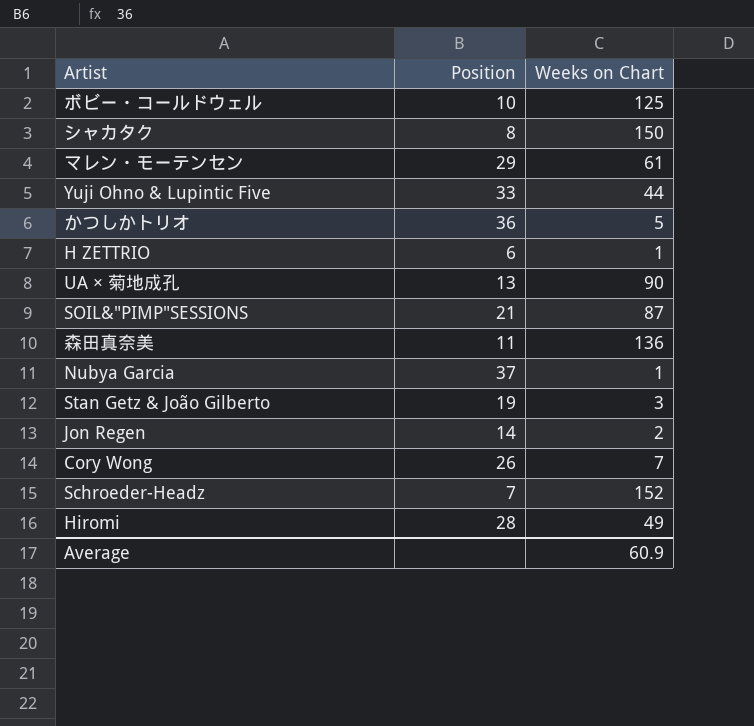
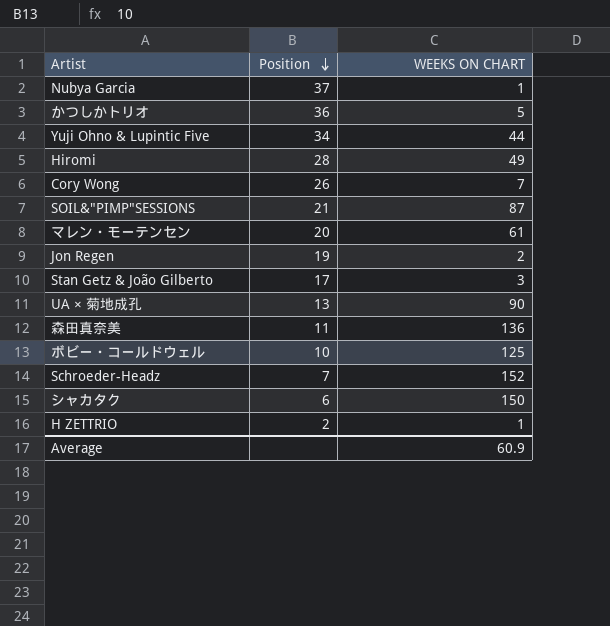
row order: none -> Position descending
column name: Weeks on Chart -> WEEKS ON CHART
Yuji Ohno & Lupintic Five | Position: 33 -> 34
マレン・モーテンセン | Position: 29 -> 20
Jon Regen | Position: 14 -> 19
Stan Getz & João Gilberto | Position: 19 -> 17
シャカタク | Position: 8 -> 6
H ZETTRIO | Position: 6 -> 2

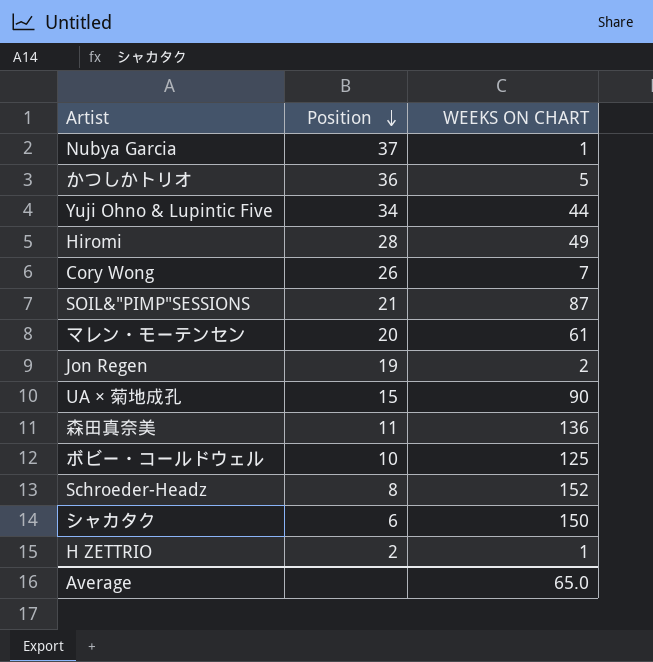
row Stan Getz & João Gilberto: 17 | 3 -> none
UA × 菊地成孔 | Position: 13 -> 15
Schroeder-Headz | Position: 7 -> 8
Average | WEEKS ON CHART: 60.9 -> 65.0

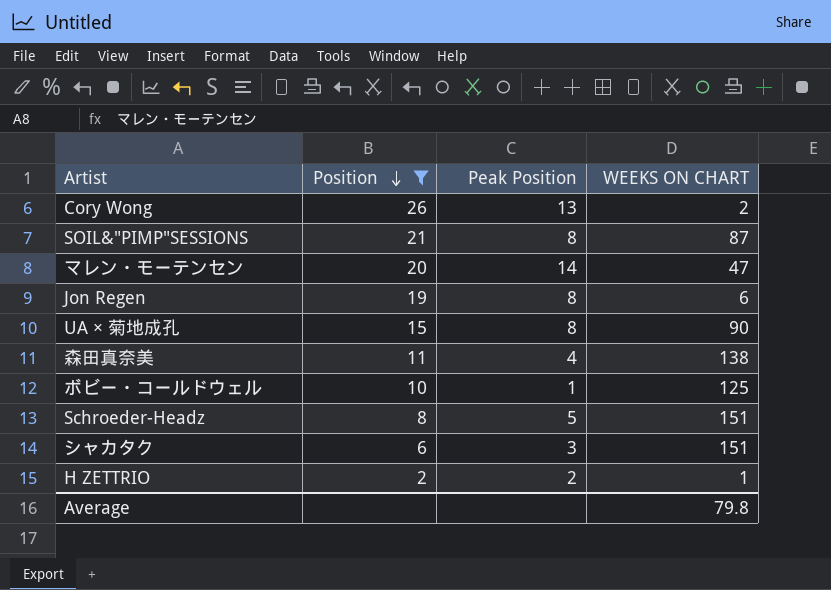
filter: none -> Position <= 26
column Peak Position | position: none -> 3
Cory Wong | WEEKS ON CHART: 7 -> 2
マレン・モーテンセン | WEEKS ON CHART: 61 -> 47
Jon Regen | WEEKS ON CHART: 2 -> 6
森田真奈美 | WEEKS ON CHART: 136 -> 138
Schroeder-Headz | WEEKS ON CHART: 152 -> 151
シャカタク | WEEKS ON CHART: 150 -> 151
Average | WEEKS ON CHART: 65.0 -> 79.8

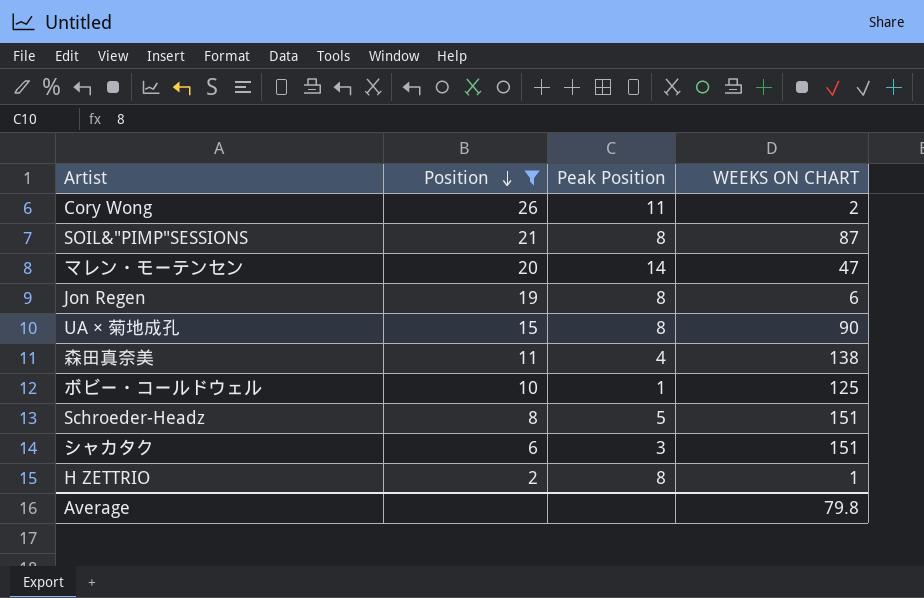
Cory Wong | Peak Position: 13 -> 11
H ZETTRIO | Peak Position: 2 -> 8

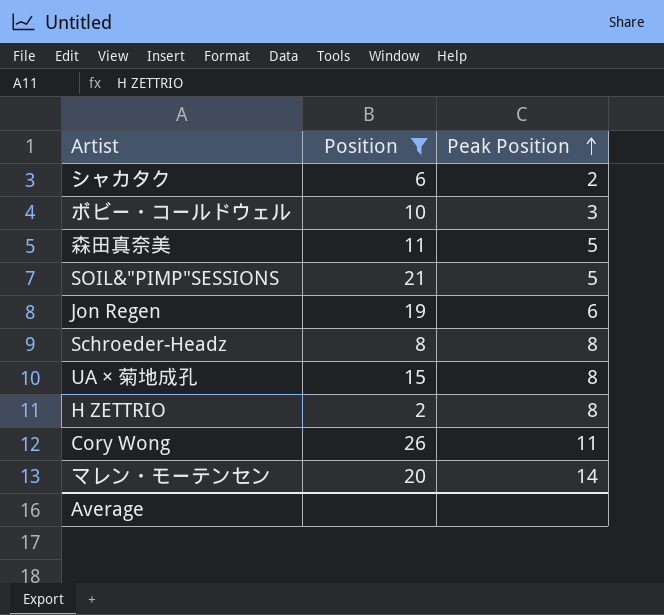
row order: Position descending -> Peak Position ascending
column WEEKS ON CHART | position: 4 -> none
シャカタク | Peak Position: 3 -> 2
ボビー・コールドウェル | Peak Position: 1 -> 3
森田真奈美 | Peak Position: 4 -> 5
SOIL&"PIMP"SESSIONS | Peak Position: 8 -> 5
Jon Regen | Peak Position: 8 -> 6
Schroeder-Headz | Peak Position: 5 -> 8

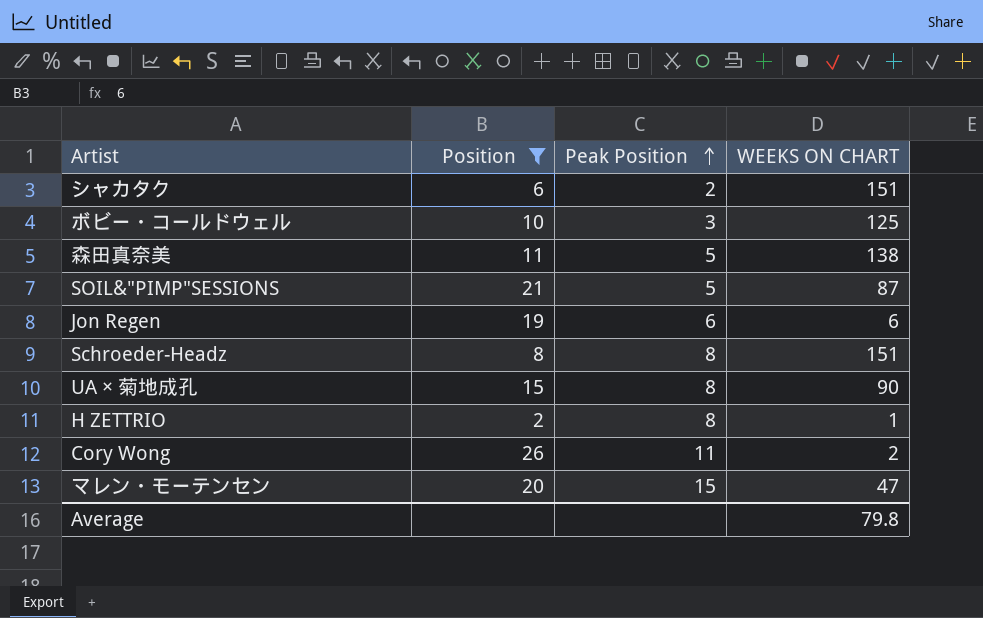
column WEEKS ON CHART | position: none -> 4
マレン・モーテンセン | Peak Position: 14 -> 15

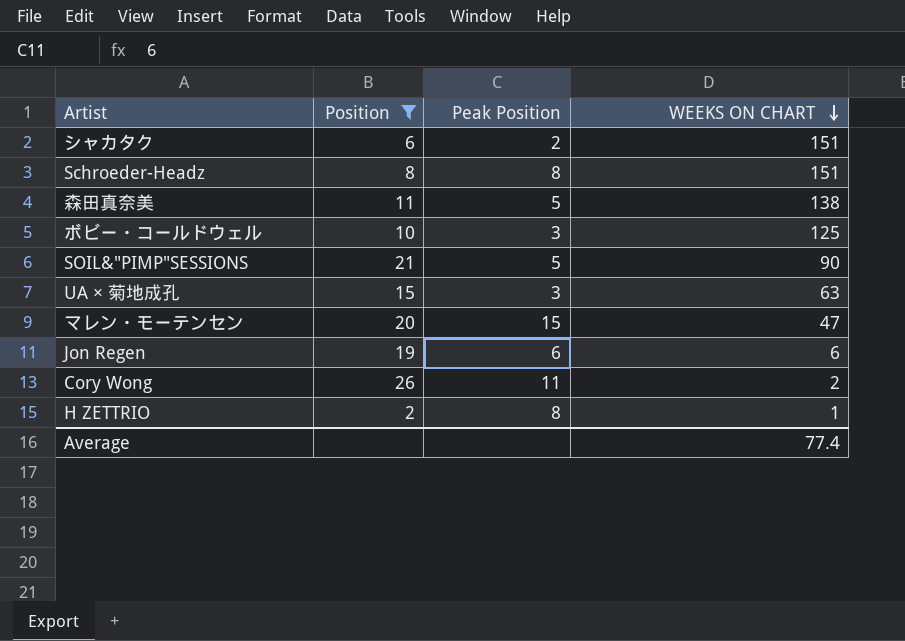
row order: Peak Position ascending -> WEEKS ON CHART descending
SOIL&"PIMP"SESSIONS | WEEKS ON CHART: 87 -> 90
UA × 菊地成孔 | Peak Position: 8 -> 3
UA × 菊地成孔 | WEEKS ON CHART: 90 -> 63
Average | WEEKS ON CHART: 79.8 -> 77.4

